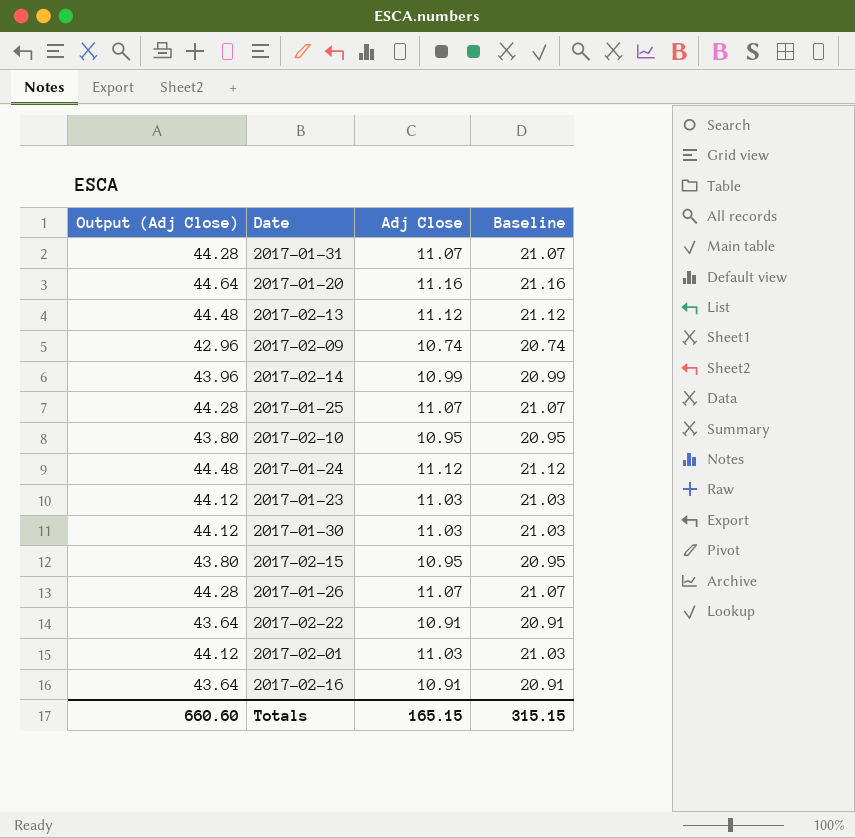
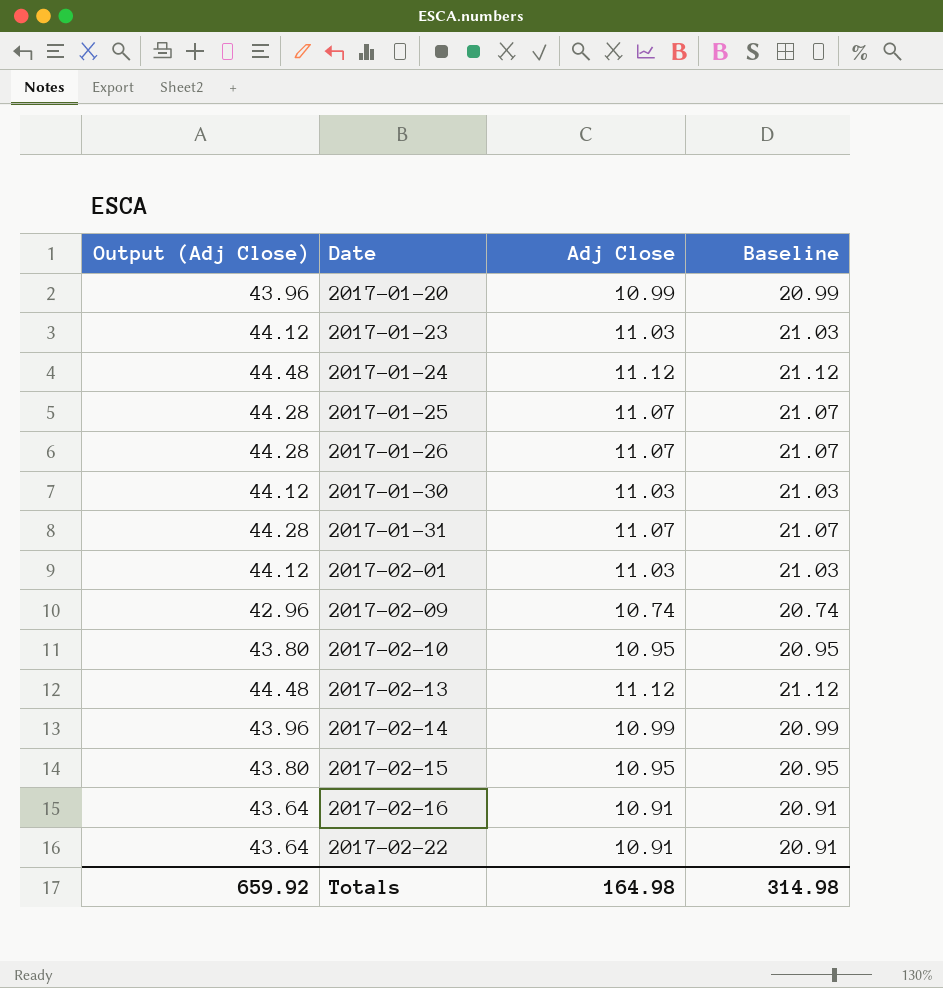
row order: none -> Date ascending
2017-01-20 | Output (Adj Close): 44.64 -> 43.96
2017-01-20 | Adj Close: 11.16 -> 10.99
2017-01-20 | Baseline: 21.16 -> 20.99
Totals | Output (Adj Close): 660.60 -> 659.92
Totals | Adj Close: 165.15 -> 164.98
Totals | Baseline: 315.15 -> 314.98

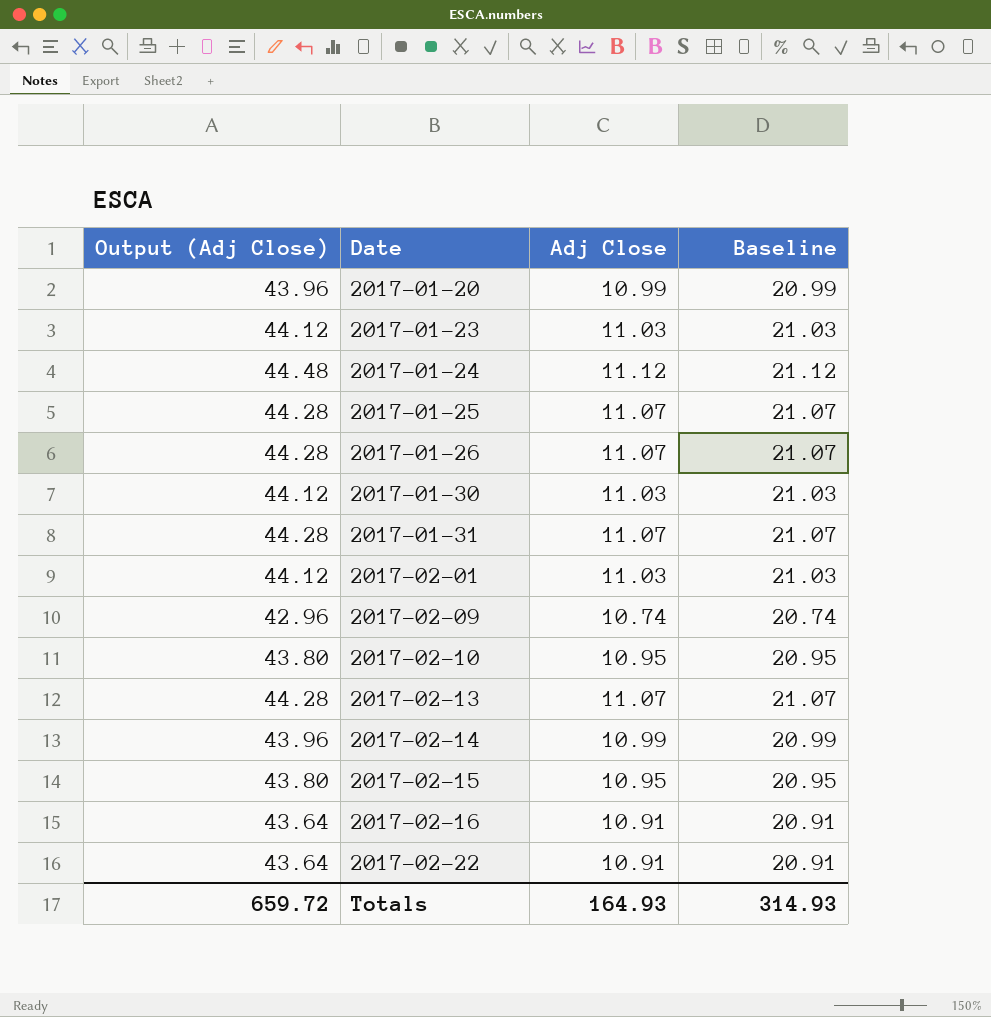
2017-02-13 | Output (Adj Close): 44.48 -> 44.28
2017-02-13 | Adj Close: 11.12 -> 11.07
2017-02-13 | Baseline: 21.12 -> 21.07
Totals | Output (Adj Close): 659.92 -> 659.72
Totals | Adj Close: 164.98 -> 164.93
Totals | Baseline: 314.98 -> 314.93

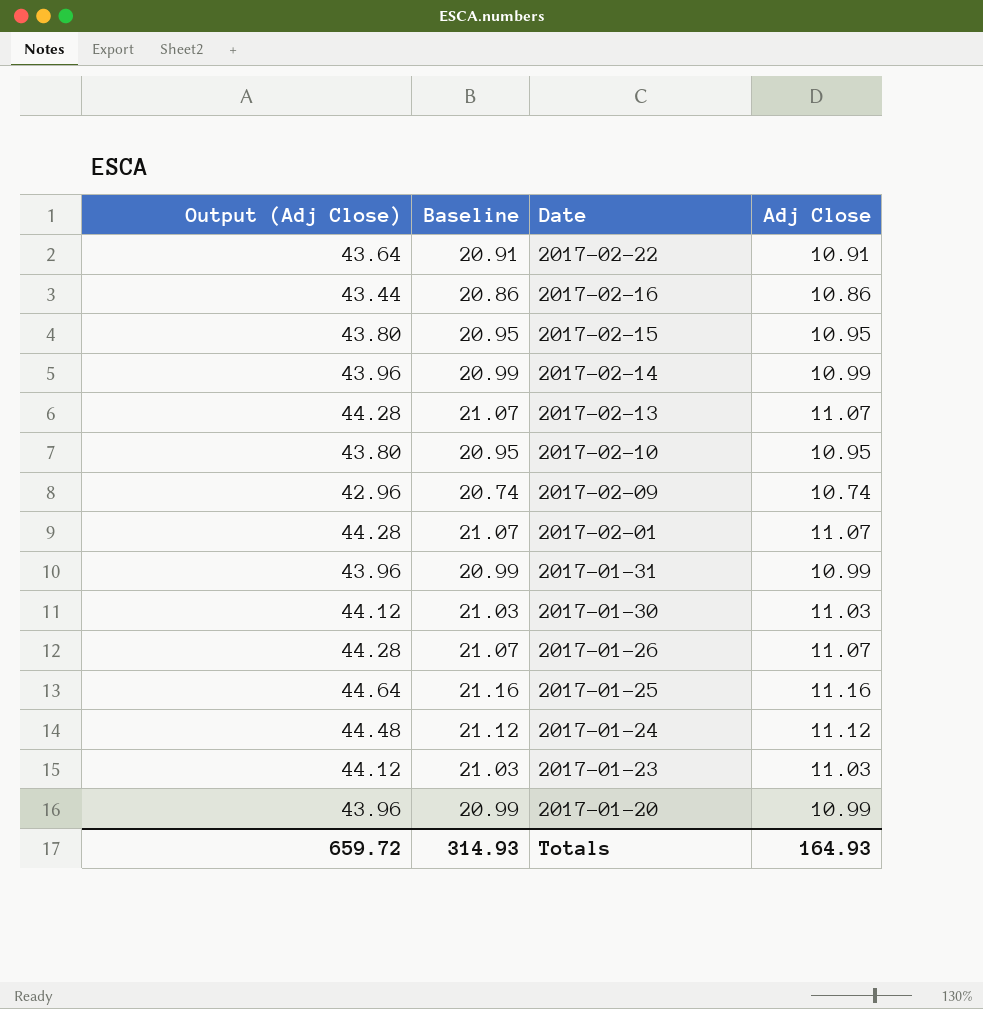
row order: Date ascending -> Date descending
column Baseline | position: 4 -> 2
2017-02-16 | Output (Adj Close): 43.64 -> 43.44
2017-02-16 | Baseline: 20.91 -> 20.86
2017-02-16 | Adj Close: 10.91 -> 10.86
2017-02-01 | Output (Adj Close): 44.12 -> 44.28
2017-02-01 | Baseline: 21.03 -> 21.07
2017-02-01 | Adj Close: 11.03 -> 11.07
2017-01-31 | Output (Adj Close): 44.28 -> 43.96
2017-01-31 | Baseline: 21.07 -> 20.99
2017-01-31 | Adj Close: 11.07 -> 10.99
2017-01-25 | Output (Adj Close): 44.28 -> 44.64
2017-01-25 | Baseline: 21.07 -> 21.16
2017-01-25 | Adj Close: 11.07 -> 11.16

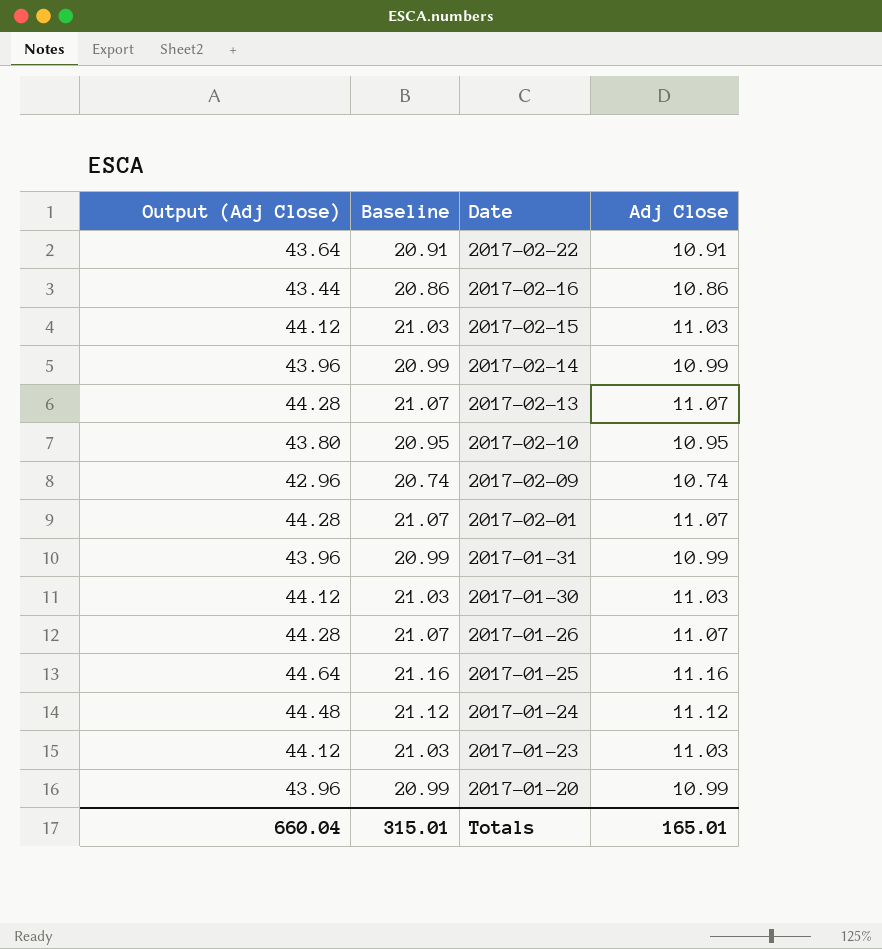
2017-02-15 | Output (Adj Close): 43.80 -> 44.12
2017-02-15 | Baseline: 20.95 -> 21.03
2017-02-15 | Adj Close: 10.95 -> 11.03
Totals | Output (Adj Close): 659.72 -> 660.04
Totals | Baseline: 314.93 -> 315.01
Totals | Adj Close: 164.93 -> 165.01

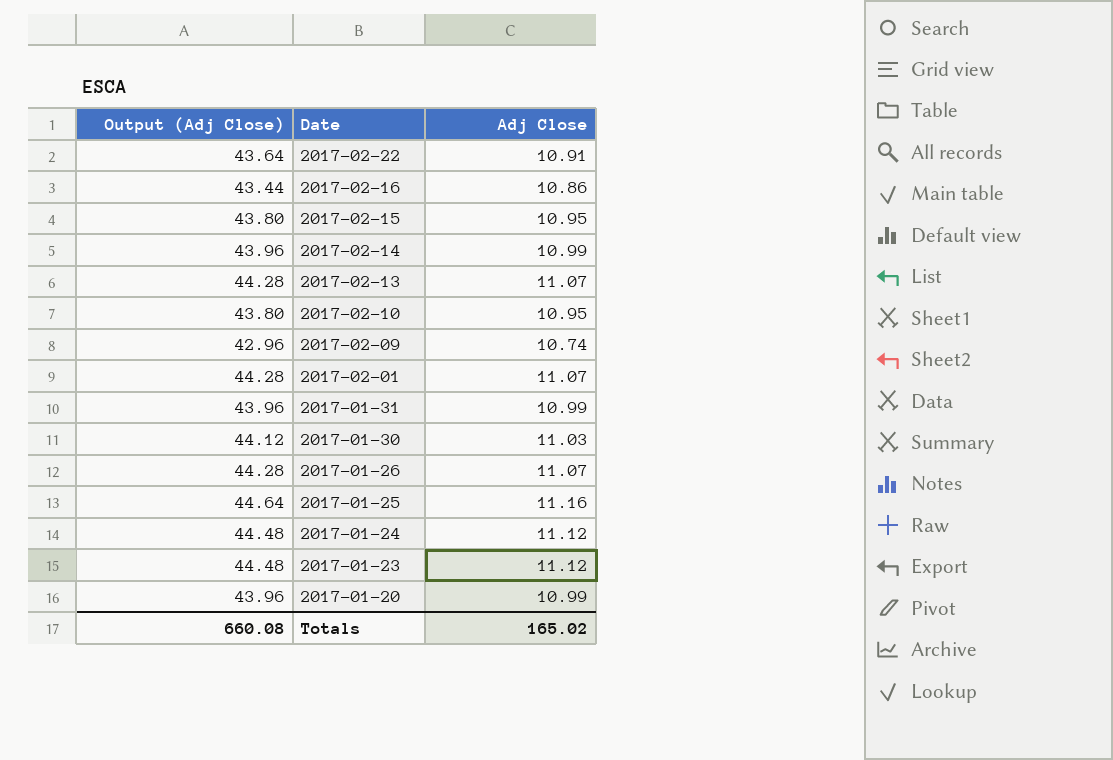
column Baseline | formula: [Adj Close] + 10 -> none
2017-02-15 | Output (Adj Close): 44.12 -> 43.80
2017-02-15 | Adj Close: 11.03 -> 10.95
2017-01-23 | Output (Adj Close): 44.12 -> 44.48
2017-01-23 | Adj Close: 11.03 -> 11.12
Totals | Output (Adj Close): 660.04 -> 660.08
Totals | Adj Close: 165.01 -> 165.02

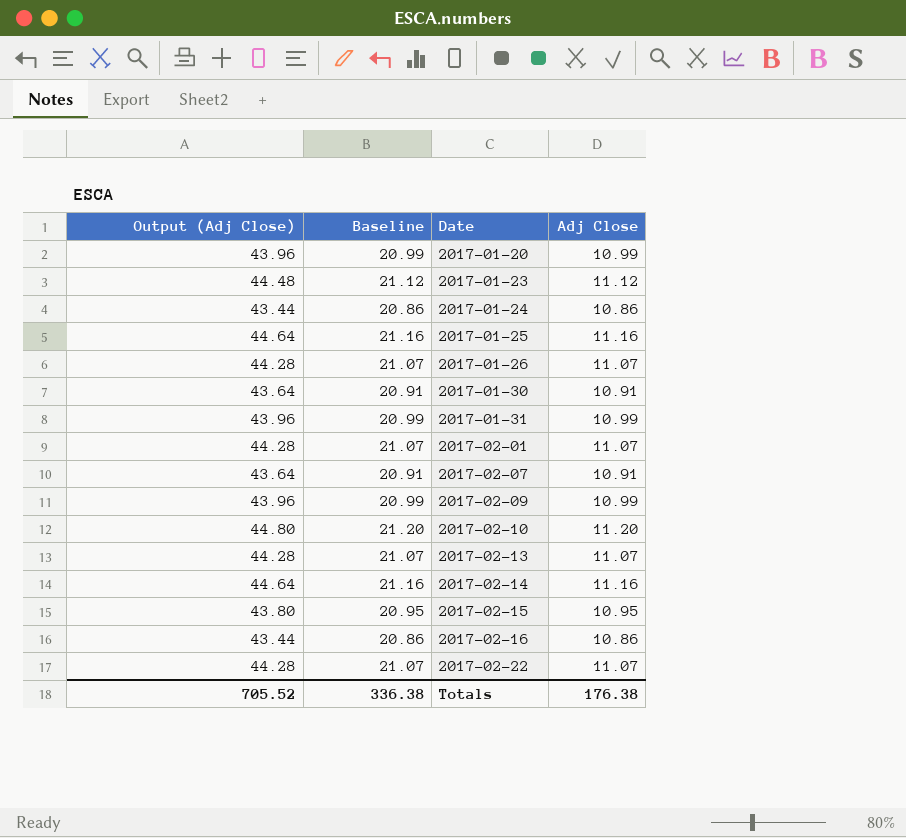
row order: Date descending -> Date ascending
column Baseline | formula: none -> [Adj Close] + 10
2017-01-24 | Output (Adj Close): 44.48 -> 43.44
2017-01-24 | Adj Close: 11.12 -> 10.86
2017-01-30 | Output (Adj Close): 44.12 -> 43.64
2017-01-30 | Adj Close: 11.03 -> 10.91
row 2017-02-07: none -> 43.64 | 20.91 | 10.91
2017-02-09 | Output (Adj Close): 42.96 -> 43.96
2017-02-09 | Adj Close: 10.74 -> 10.99
2017-02-10 | Output (Adj Close): 43.80 -> 44.80
2017-02-10 | Adj Close: 10.95 -> 11.20
2017-02-14 | Output (Adj Close): 43.96 -> 44.64
2017-02-14 | Adj Close: 10.99 -> 11.16
2017-02-22 | Output (Adj Close): 43.64 -> 44.28
2017-02-22 | Adj Close: 10.91 -> 11.07
Totals | Output (Adj Close): 660.08 -> 705.52
Totals | Adj Close: 165.02 -> 176.38

